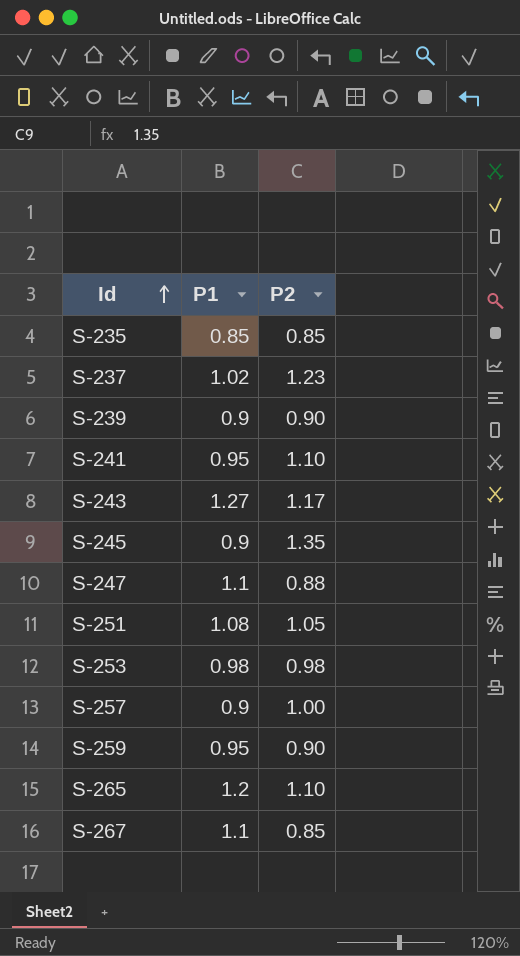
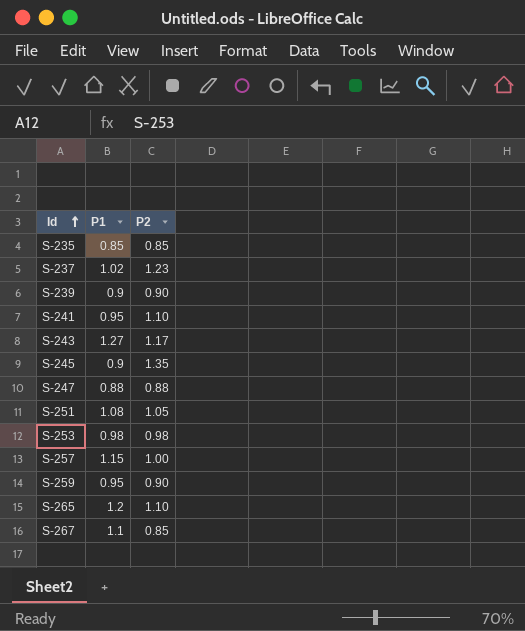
S-247 | P1: 1.1 -> 0.88
S-257 | P1: 0.9 -> 1.15

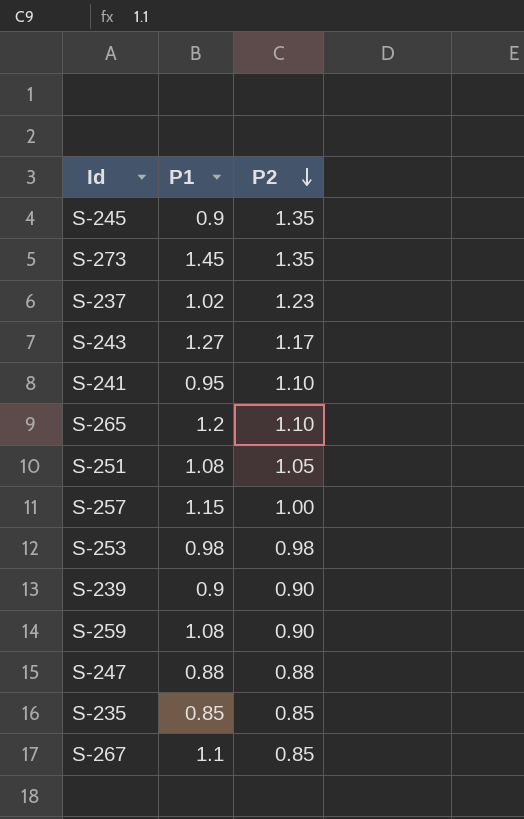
row order: Id ascending -> P2 descending
row S-273: none -> 1.45 | 1.35
S-259 | P1: 0.95 -> 1.08

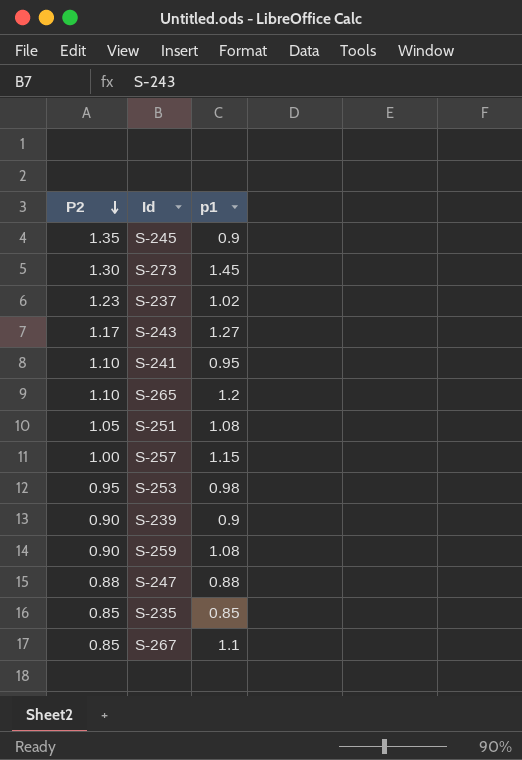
column P2 | position: 3 -> 1
column name: P1 -> p1
S-273 | P2: 1.35 -> 1.30
S-253 | P2: 0.98 -> 0.95

